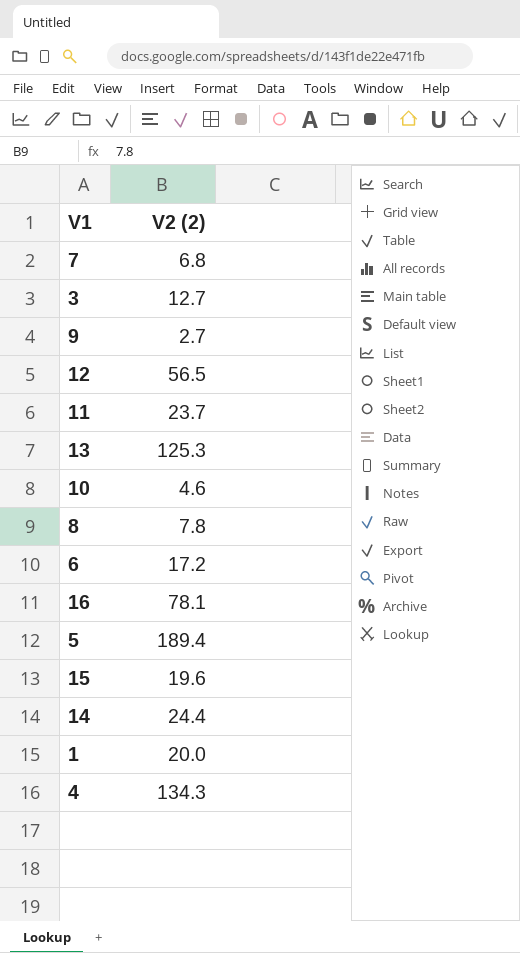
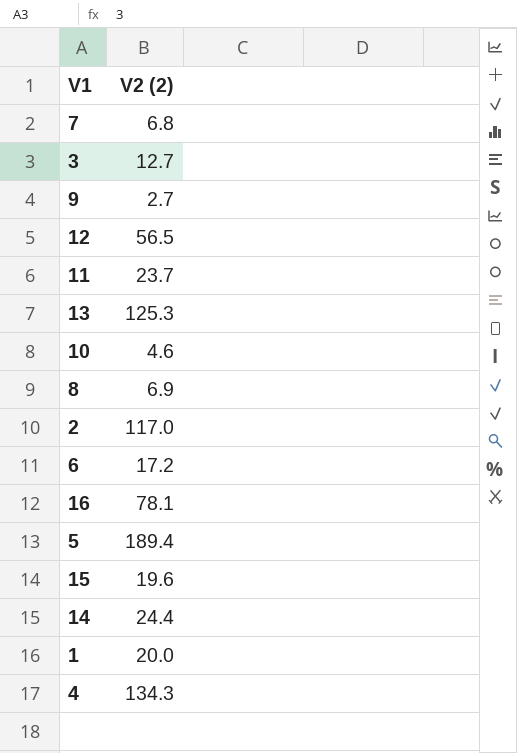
8 | V2 (2): 7.8 -> 6.9
row 2: none -> 117.0

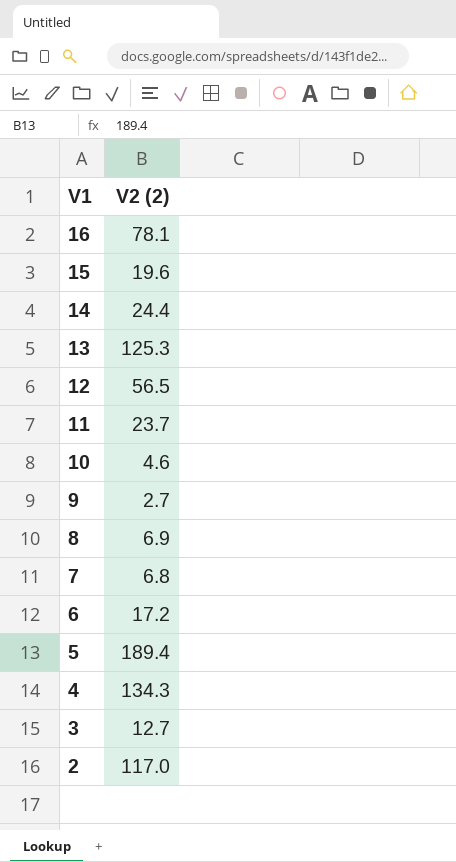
row order: none -> V1 descending
row 1: 20.0 -> none

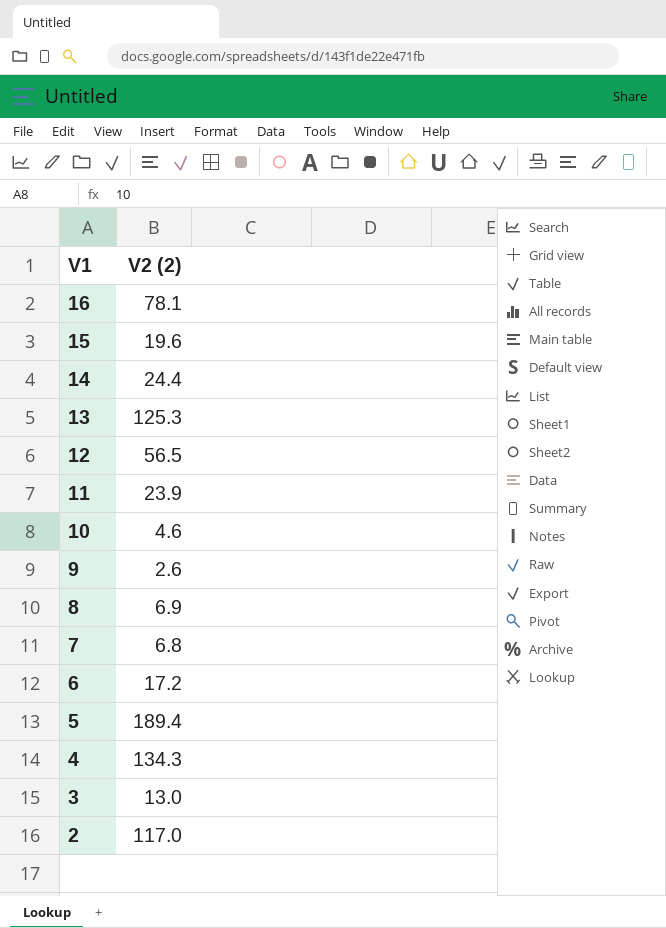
11 | V2 (2): 23.7 -> 23.9
9 | V2 (2): 2.7 -> 2.6
3 | V2 (2): 12.7 -> 13.0

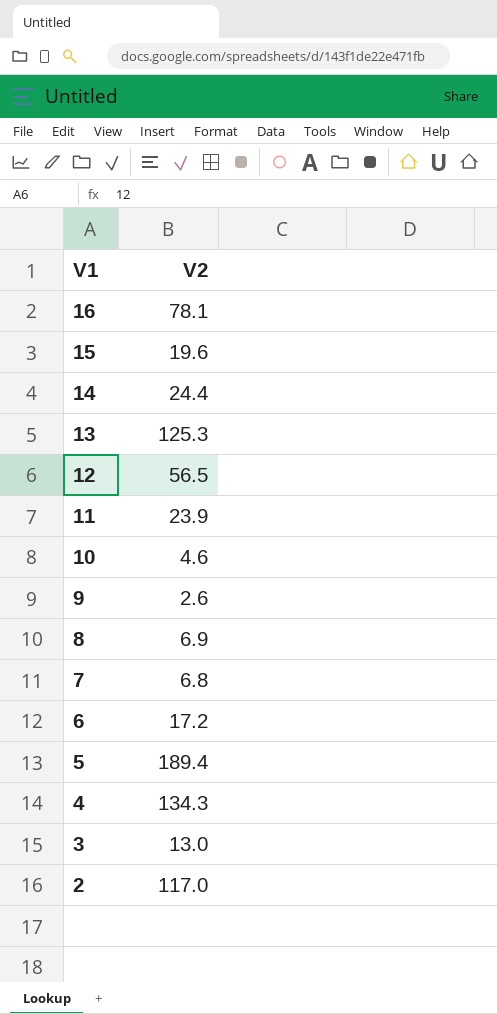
column name: V2 (2) -> V2

